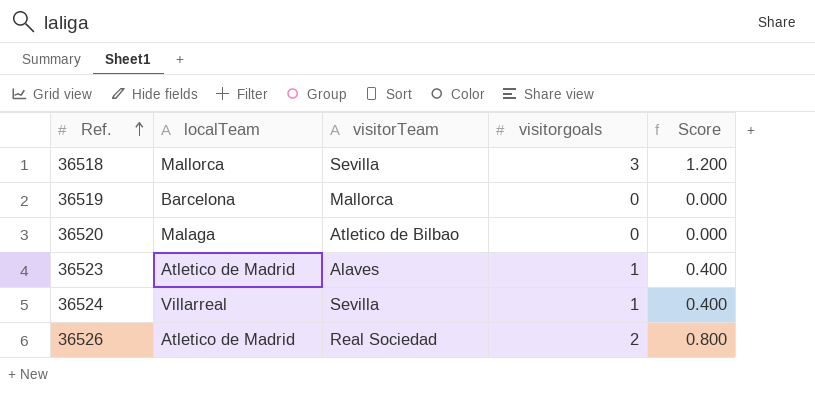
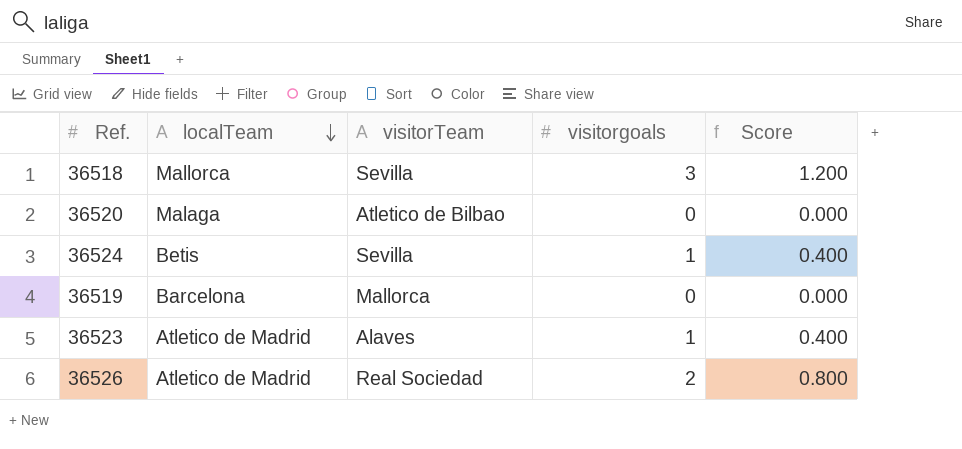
row order: Ref. ascending -> localTeam descending
36524 | localTeam: Villarreal -> Betis

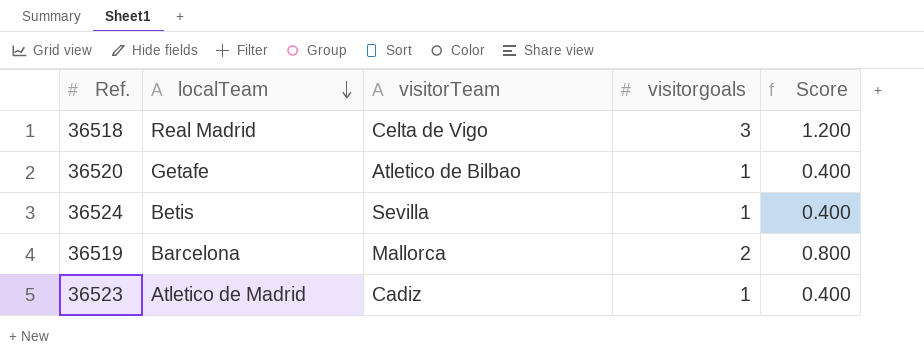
row 36526: Atletico de Madrid | Real Sociedad | 2 | 0.800 -> none
36518 | localTeam: Mallorca -> Real Madrid
36518 | visitorTeam: Sevilla -> Celta de Vigo
36520 | localTeam: Malaga -> Getafe
36520 | visitorgoals: 0 -> 1
36520 | Score: 0.000 -> 0.400
36519 | visitorgoals: 0 -> 2
36519 | Score: 0.000 -> 0.800
36523 | visitorTeam: Alaves -> Cadiz

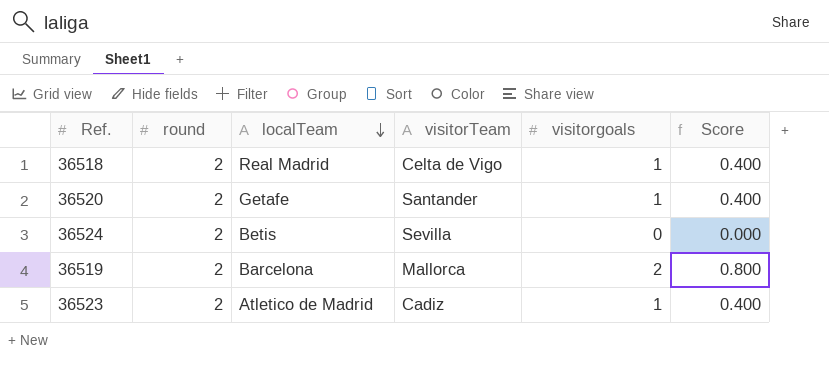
column round | position: none -> 2
36518 | visitorgoals: 3 -> 1
36518 | Score: 1.200 -> 0.400
36520 | visitorTeam: Atletico de Bilbao -> Santander
36524 | visitorgoals: 1 -> 0
36524 | Score: 0.400 -> 0.000

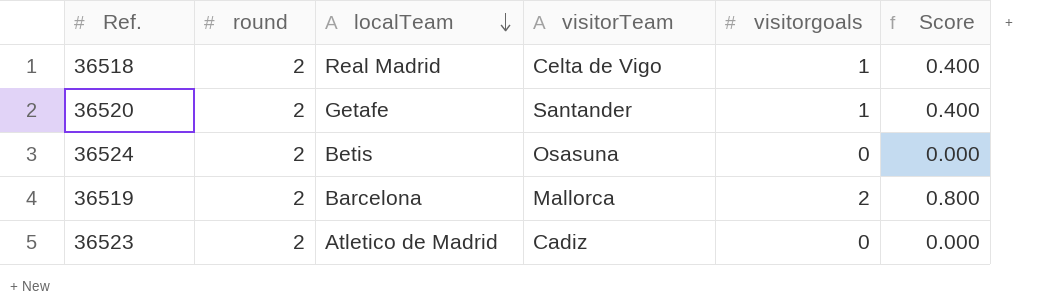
36524 | visitorTeam: Sevilla -> Osasuna
36523 | visitorgoals: 1 -> 0
36523 | Score: 0.400 -> 0.000

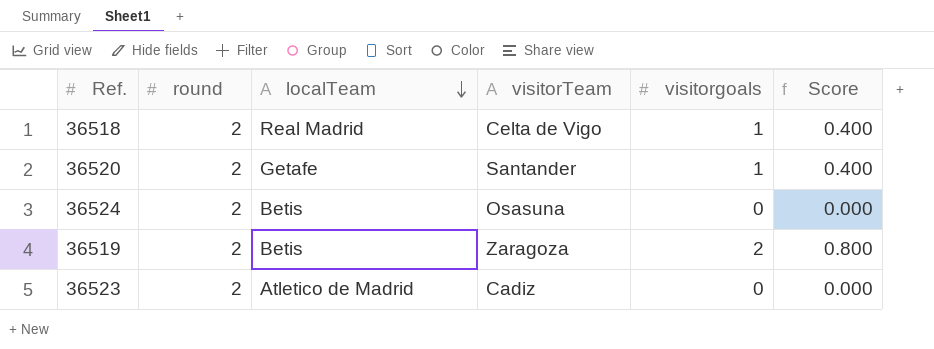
36519 | localTeam: Barcelona -> Betis
36519 | visitorTeam: Mallorca -> Zaragoza

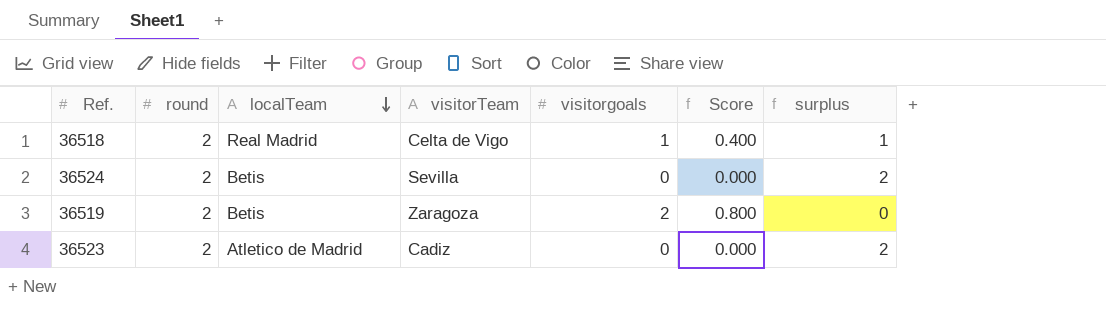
column surplus | formula: none -> [round] - [visitorgoals]
row 36520: 2 | Getafe | Santander | 1 | 0.400 -> none
36524 | visitorTeam: Osasuna -> Sevilla

